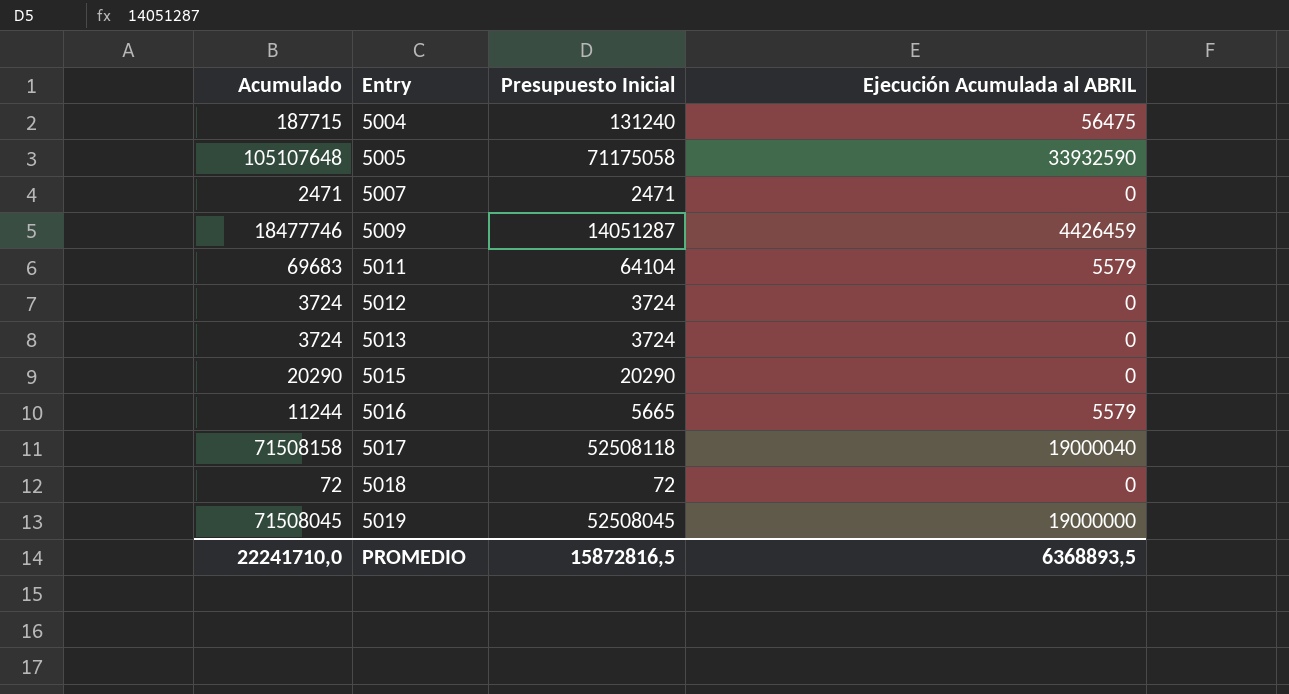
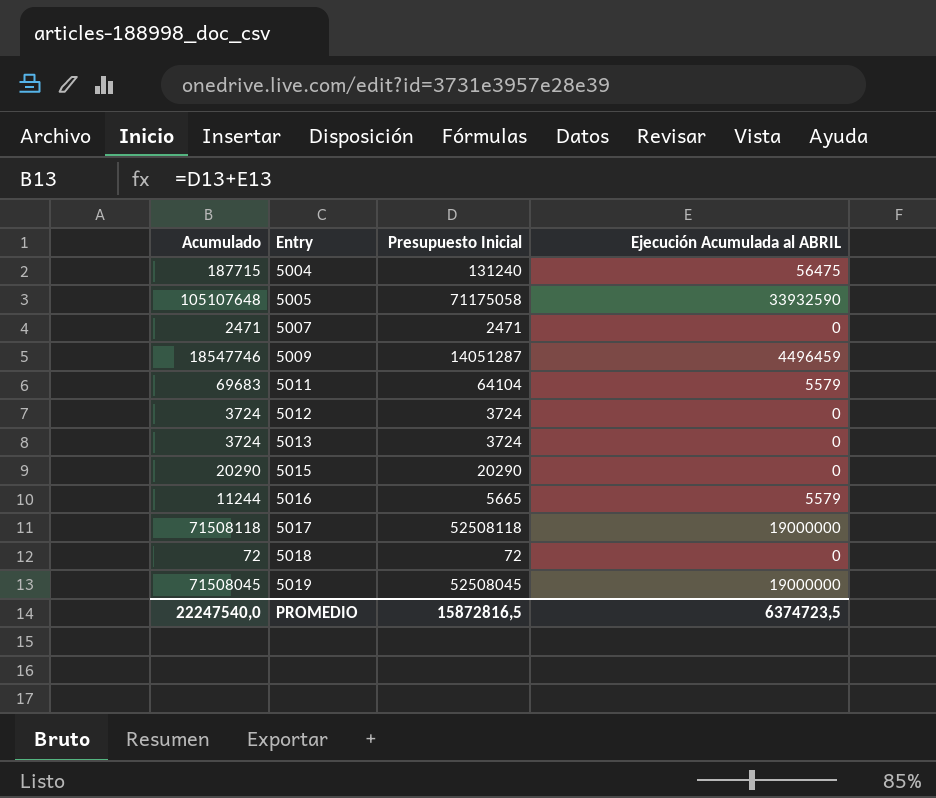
5009 | Acumulado: 18477746 -> 18547746
5009 | Ejecución Acumulada al ABRIL: 4426459 -> 4496459
5017 | Acumulado: 71508158 -> 71508118
5017 | Ejecución Acumulada al ABRIL: 19000040 -> 19000000
PROMEDIO | Acumulado: 22241710,0 -> 22247540,0
PROMEDIO | Ejecución Acumulada al ABRIL: 6368893,5 -> 6374723,5

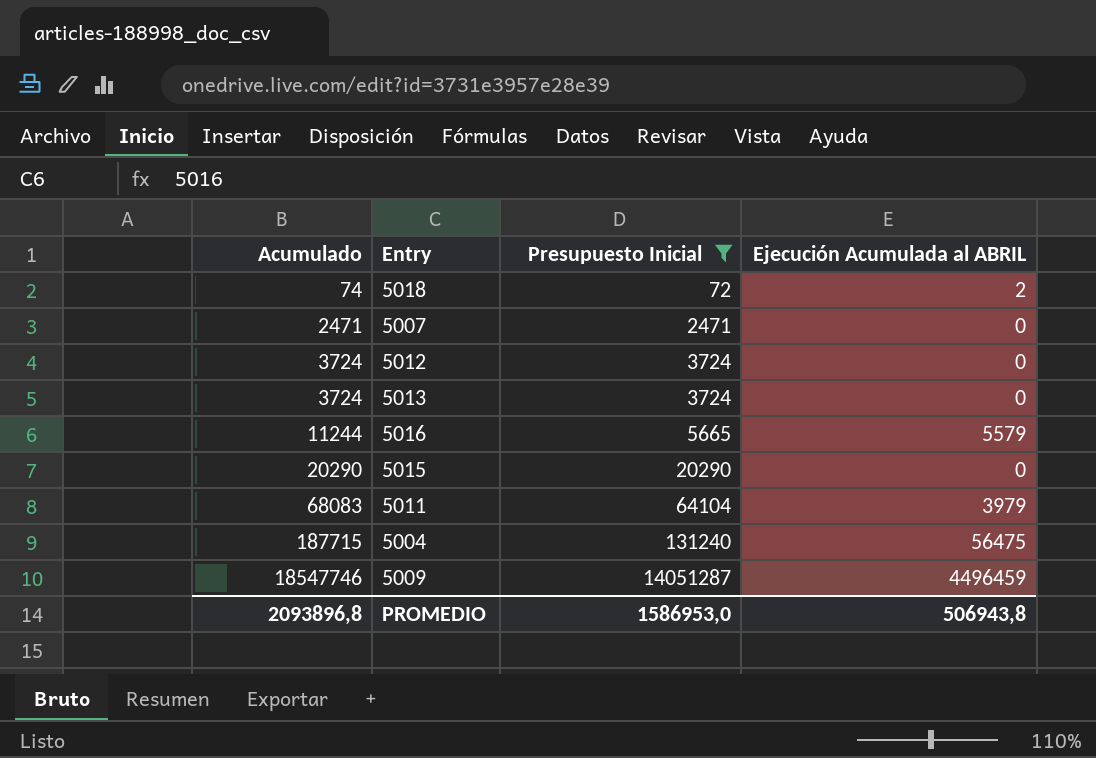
filter: none -> Presupuesto Inicial <= 14051287
row order: Entry ascending -> Acumulado ascending
5018 | Acumulado: 72 -> 74
5018 | Ejecución Acumulada al ABRIL: 0 -> 2
5011 | Acumulado: 69683 -> 68083
5011 | Ejecución Acumulada al ABRIL: 5579 -> 3979
PROMEDIO | Acumulado: 22247540,0 -> 2093896,8
PROMEDIO | Presupuesto Inicial: 15872816,5 -> 1586953,0
PROMEDIO | Ejecución Acumulada al ABRIL: 6374723,5 -> 506943,8

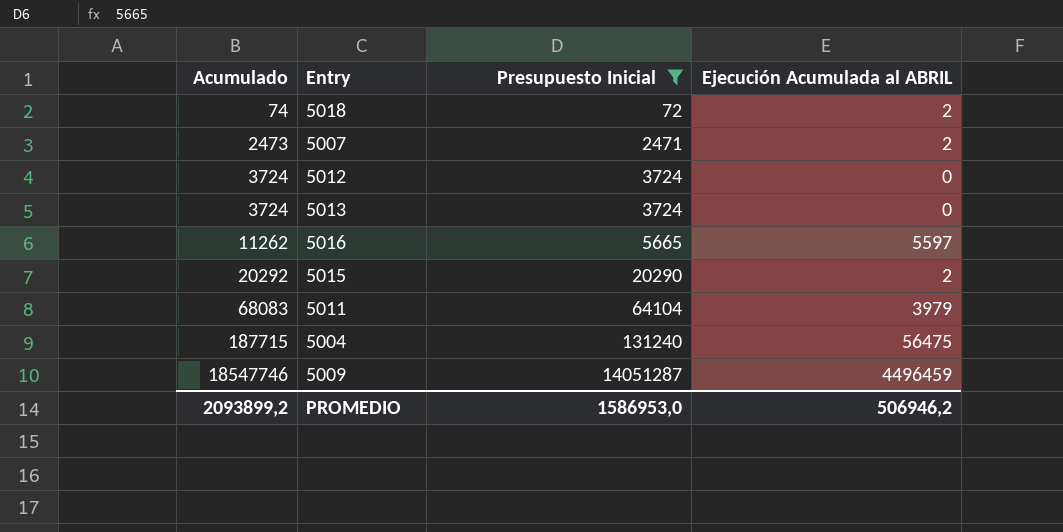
5007 | Acumulado: 2471 -> 2473
5007 | Ejecución Acumulada al ABRIL: 0 -> 2
5016 | Acumulado: 11244 -> 11262
5016 | Ejecución Acumulada al ABRIL: 5579 -> 5597
5015 | Acumulado: 20290 -> 20292
5015 | Ejecución Acumulada al ABRIL: 0 -> 2
PROMEDIO | Acumulado: 2093896,8 -> 2093899,2
PROMEDIO | Ejecución Acumulada al ABRIL: 506943,8 -> 506946,2

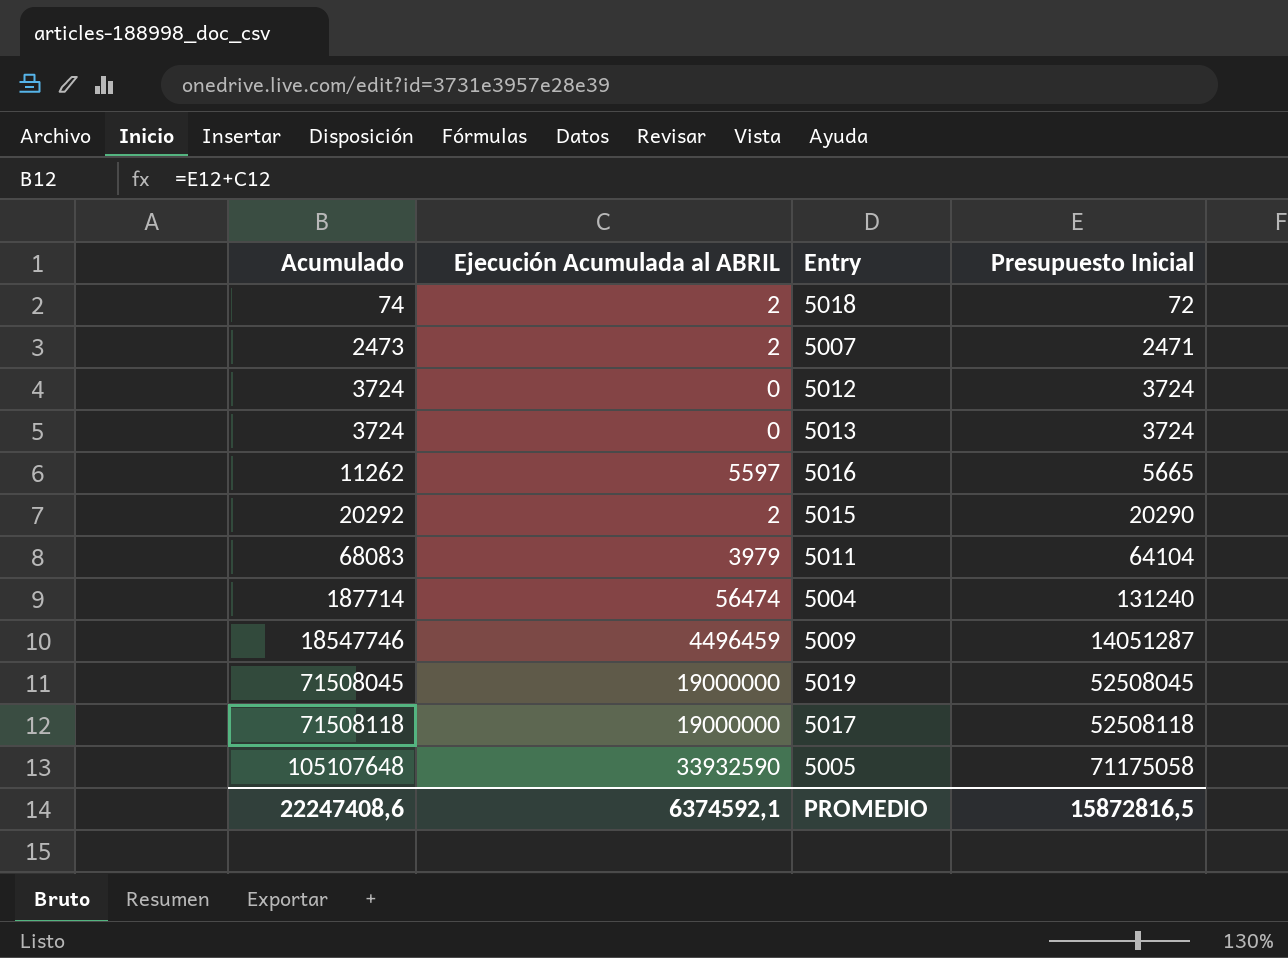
filter: Presupuesto Inicial <= 14051287 -> none
column Ejecución Acumulada al ABRIL | position: 4 -> 2
5004 | Acumulado: 187715 -> 187714
5004 | Ejecución Acumulada al ABRIL: 56475 -> 56474
PROMEDIO | Acumulado: 2093899,2 -> 22247408,6
PROMEDIO | Ejecución Acumulada al ABRIL: 506946,2 -> 6374592,1
PROMEDIO | Presupuesto Inicial: 1586953,0 -> 15872816,5

